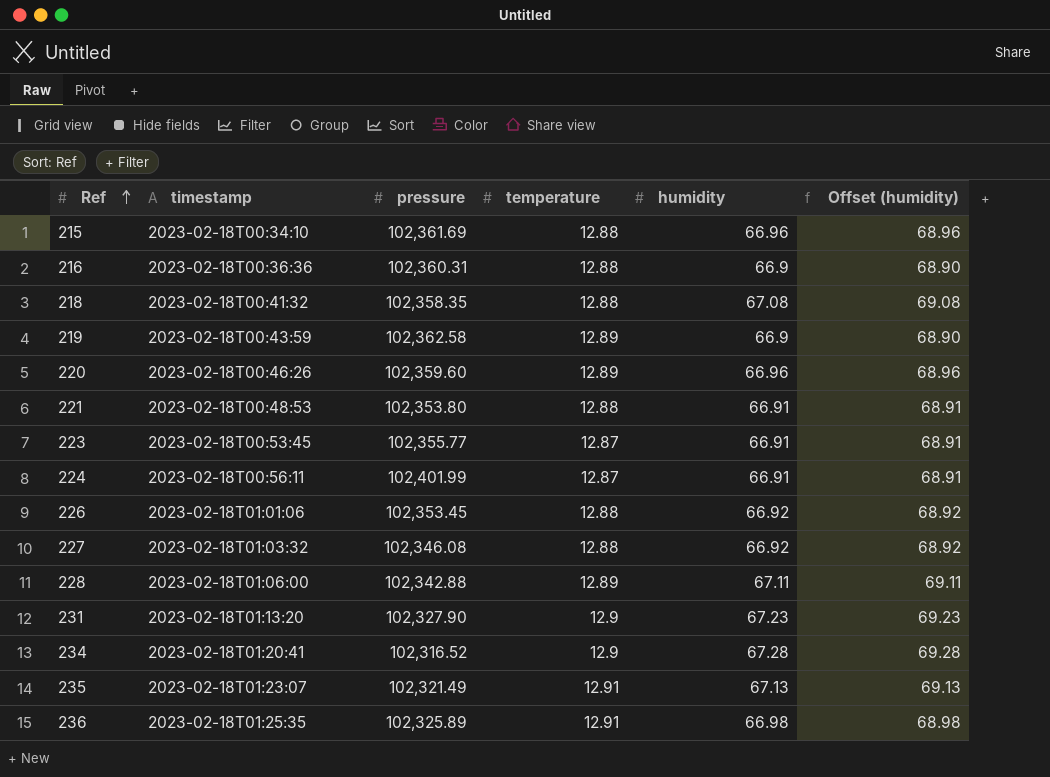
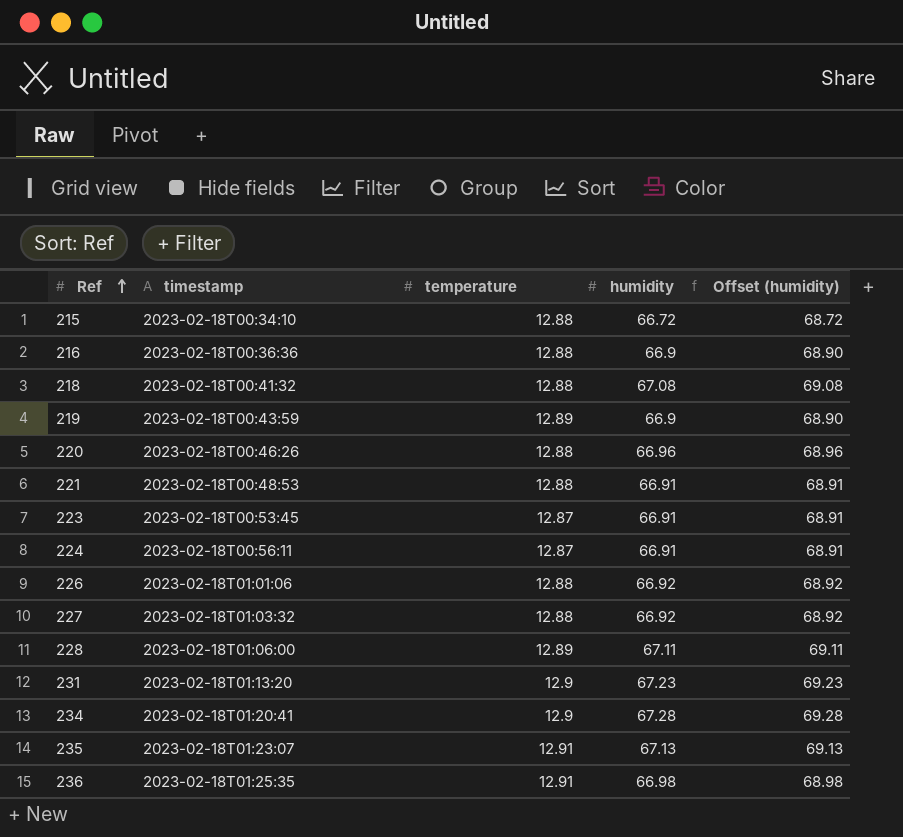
column pressure | position: 3 -> none
215 | humidity: 66.96 -> 66.72
215 | Offset (humidity): 68.96 -> 68.72
220 | temperature: 12.89 -> 12.88

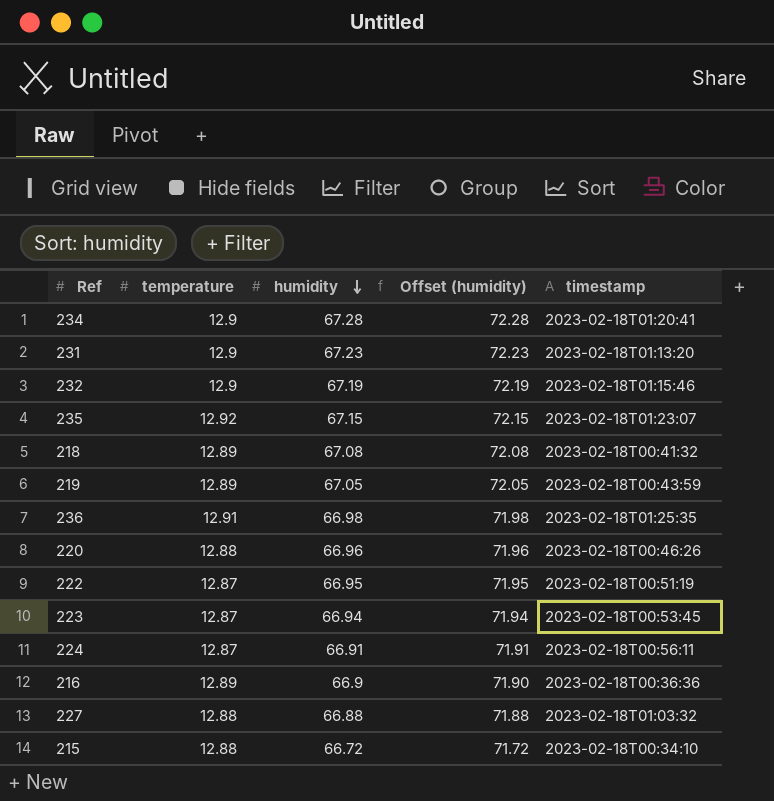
row order: Ref ascending -> humidity descending
column Offset (humidity) | formula: [humidity] + 2 -> [humidity] + 5
column timestamp | position: 2 -> 5
row 221: 2023-02-18T00:48:53 | 12.88 | 66.91 | 68.91 -> none
row 226: 2023-02-18T01:01:06 | 12.88 | 66.92 | 68.92 -> none
row 228: 2023-02-18T01:06:00 | 12.89 | 67.11 | 69.11 -> none
row 232: none -> 12.9 | 67.19 | 72.19 | 2023-02-18T01:15:46
235 | temperature: 12.91 -> 12.92
235 | humidity: 67.13 -> 67.15
218 | temperature: 12.88 -> 12.89
219 | humidity: 66.9 -> 67.05
row 222: none -> 12.87 | 66.95 | 71.95 | 2023-02-18T00:51:19
223 | humidity: 66.91 -> 66.94
216 | temperature: 12.88 -> 12.89
227 | humidity: 66.92 -> 66.88

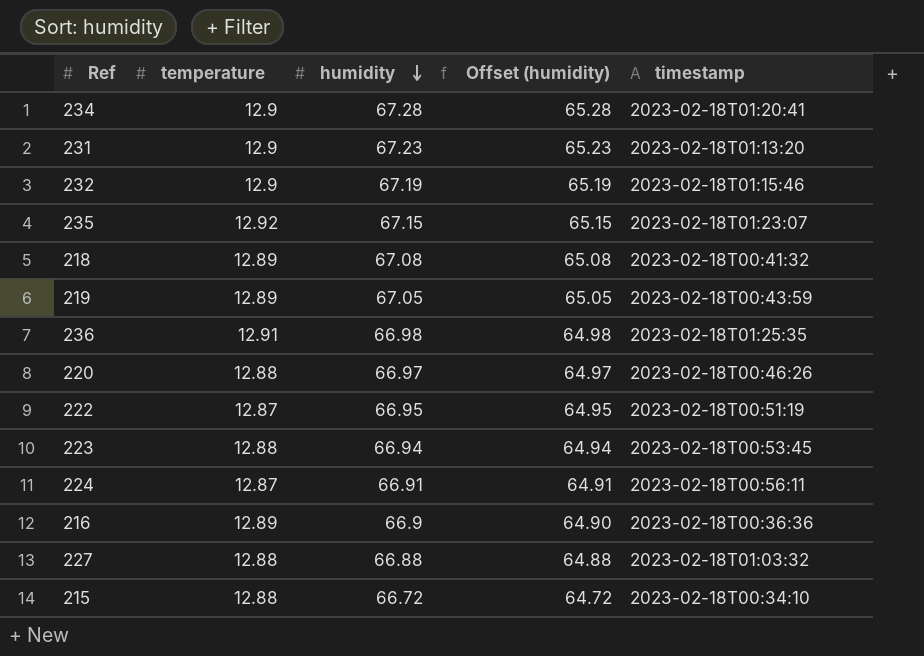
column Offset (humidity) | formula: [humidity] + 5 -> [humidity] - 2
220 | humidity: 66.96 -> 66.97
223 | temperature: 12.87 -> 12.88

